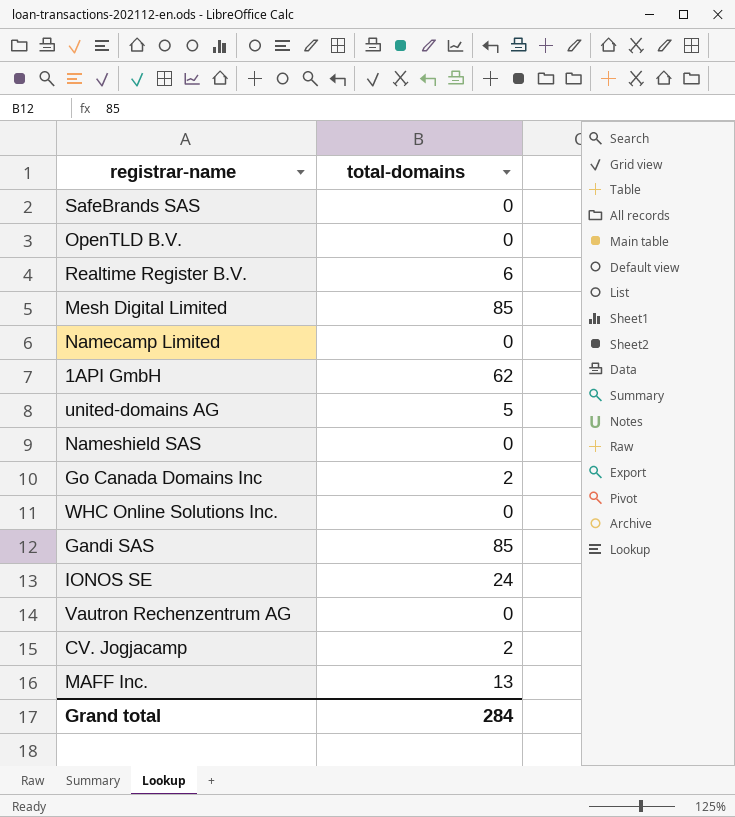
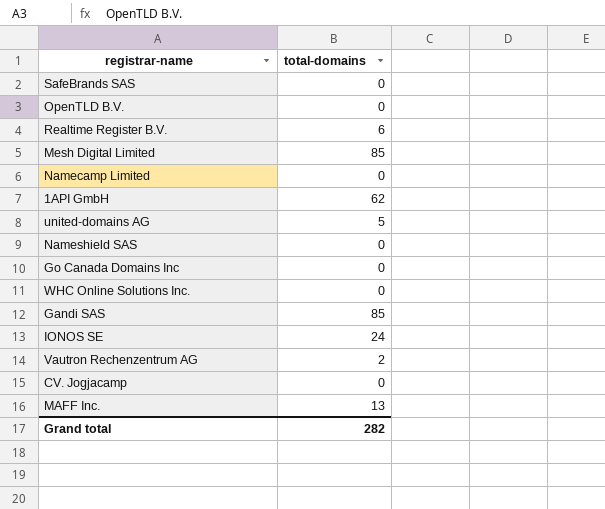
Go Canada Domains Inc | total-domains: 2 -> 0
Vautron Rechenzentrum AG | total-domains: 0 -> 2
CV. Jogjacamp | total-domains: 2 -> 0
Grand total | total-domains: 284 -> 282

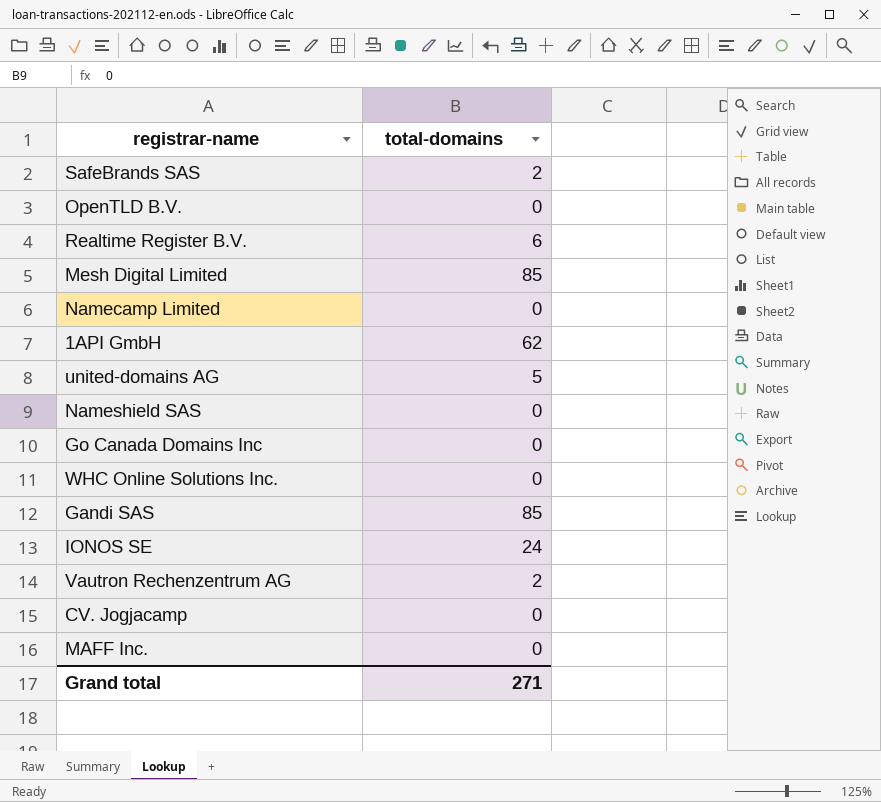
SafeBrands SAS | total-domains: 0 -> 2
MAFF Inc. | total-domains: 13 -> 0
Grand total | total-domains: 282 -> 271

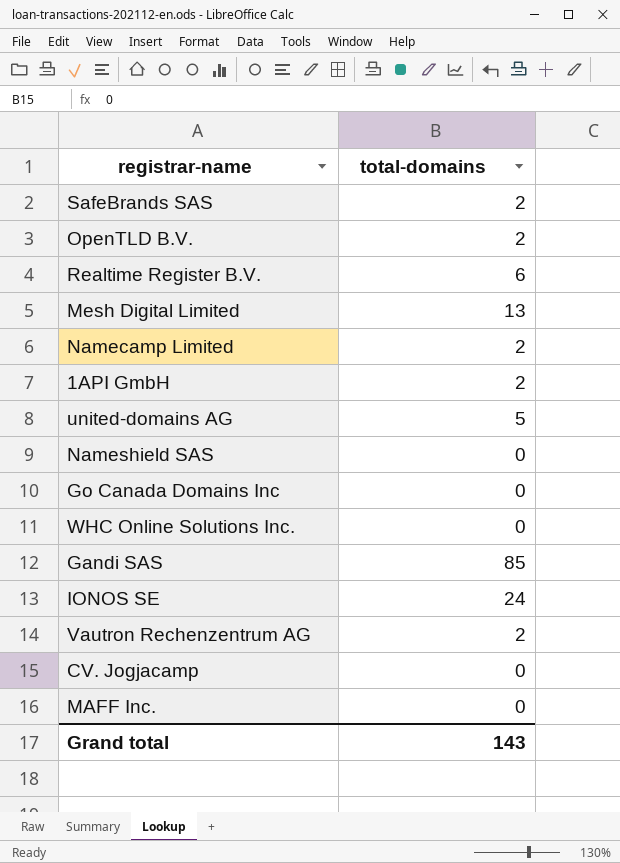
OpenTLD B.V. | total-domains: 0 -> 2
Mesh Digital Limited | total-domains: 85 -> 13
Namecamp Limited | total-domains: 0 -> 2
1API GmbH | total-domains: 62 -> 2
Grand total | total-domains: 271 -> 143

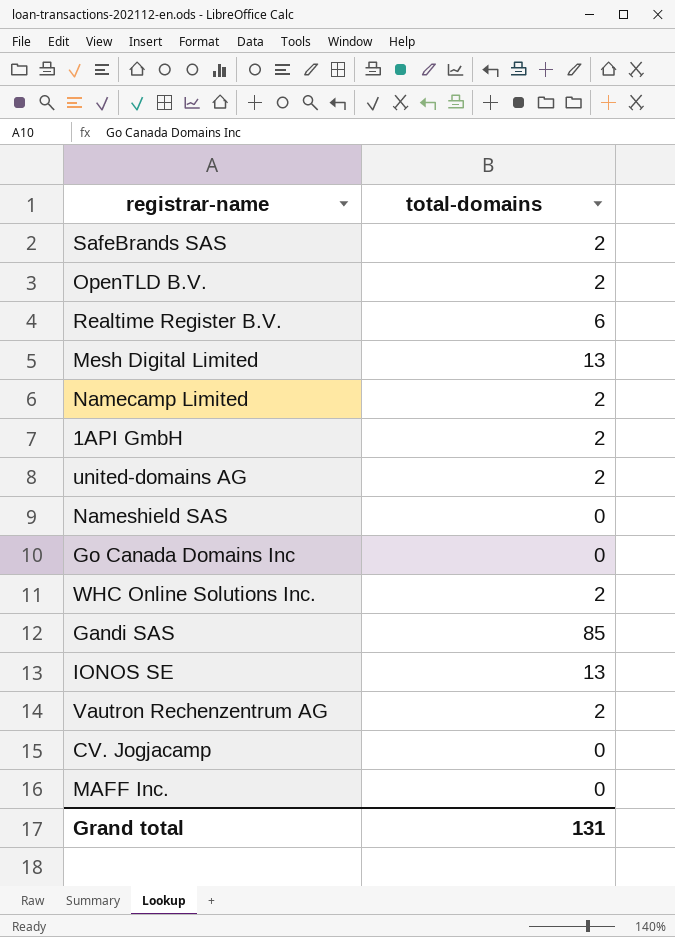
united-domains AG | total-domains: 5 -> 2
WHC Online Solutions Inc. | total-domains: 0 -> 2
IONOS SE | total-domains: 24 -> 13
Grand total | total-domains: 143 -> 131

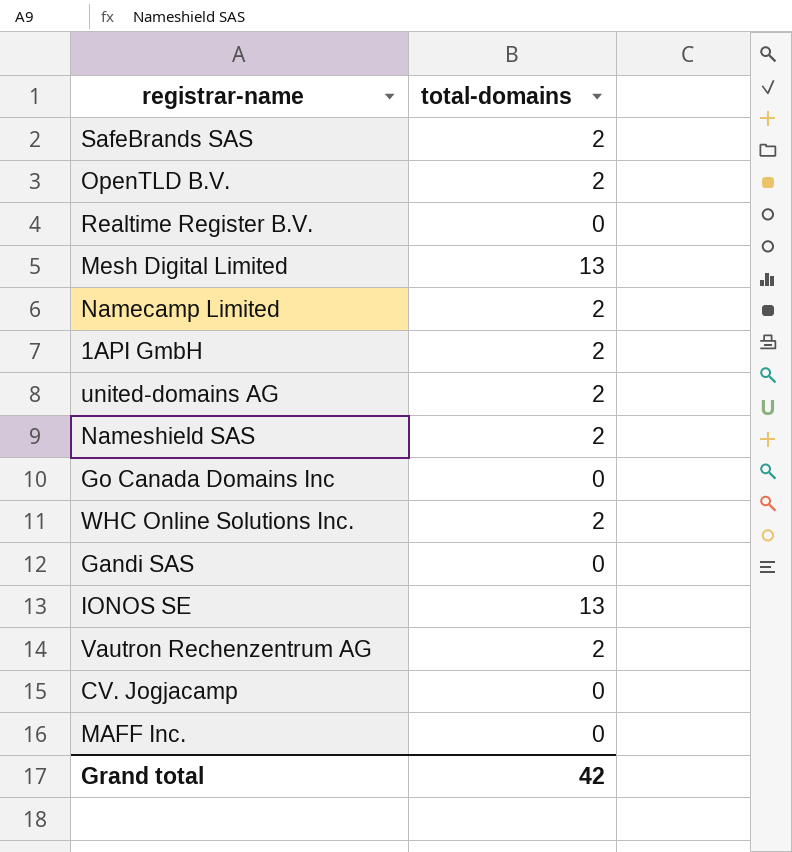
Realtime Register B.V. | total-domains: 6 -> 0
Nameshield SAS | total-domains: 0 -> 2
Gandi SAS | total-domains: 85 -> 0
Grand total | total-domains: 131 -> 42

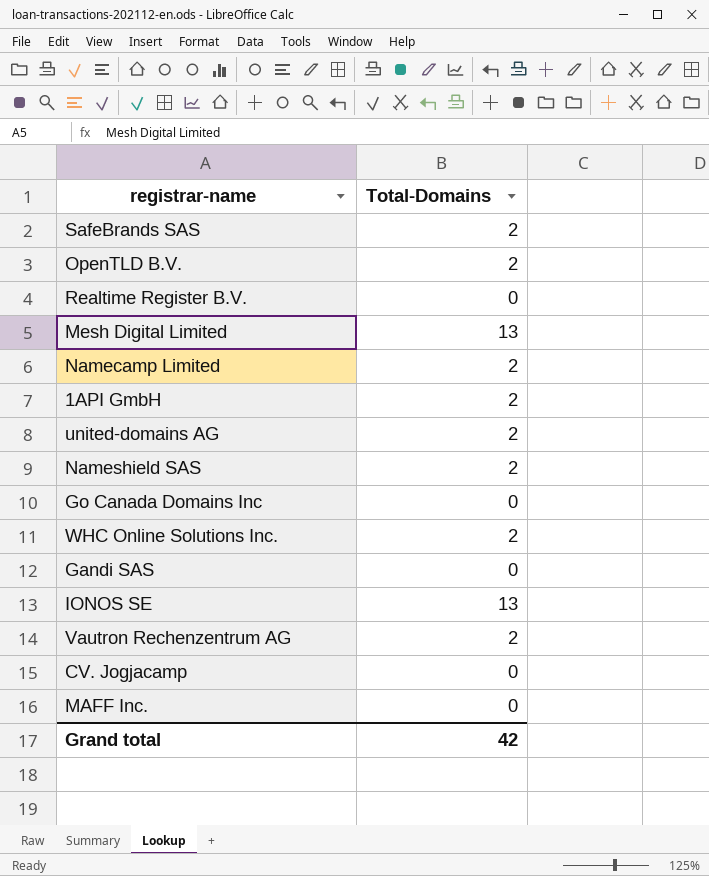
column name: total-domains -> Total-Domains

